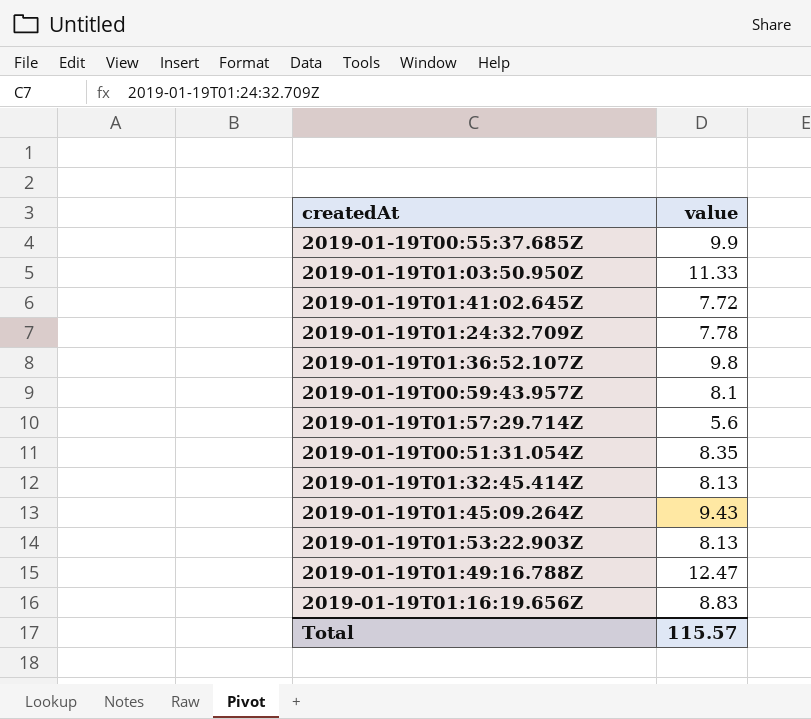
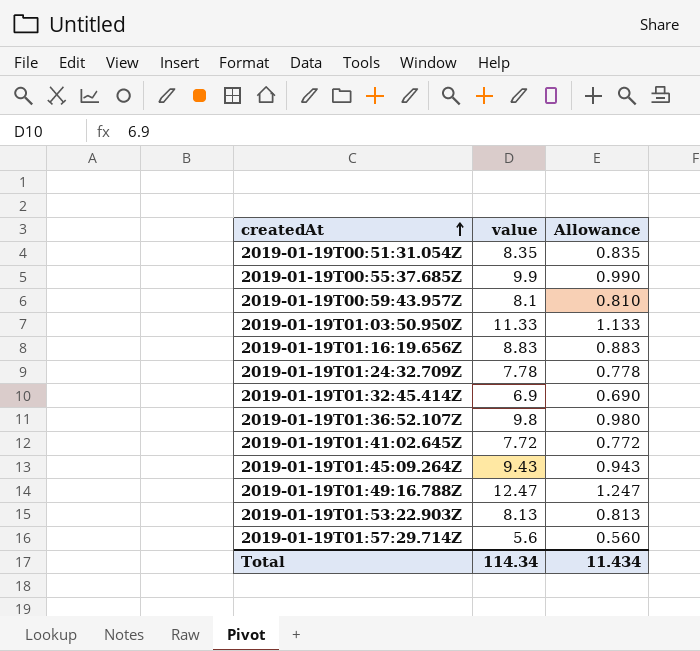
row order: none -> createdAt ascending
column Allowance | formula: none -> [value] * 0.1
2019-01-19T01:32:45.414Z | value: 8.13 -> 6.9
Total | value: 115.57 -> 114.34

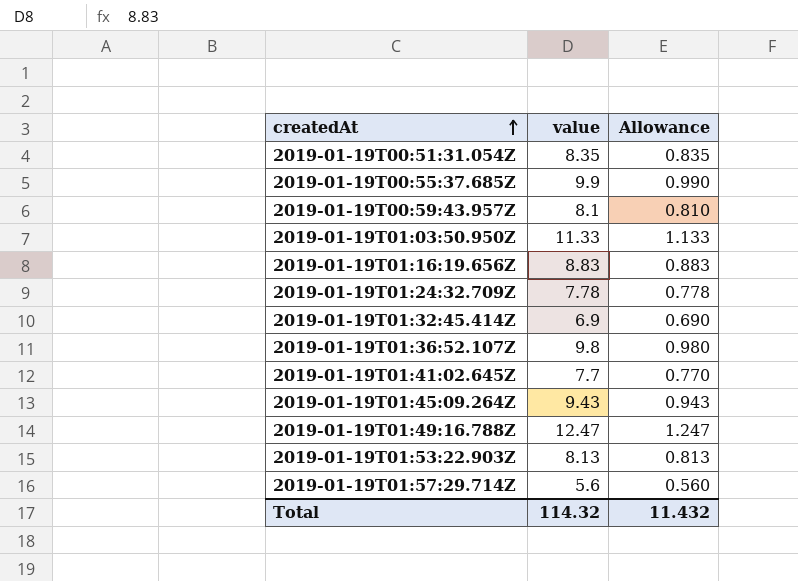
2019-01-19T01:41:02.645Z | value: 7.72 -> 7.7
2019-01-19T01:41:02.645Z | Allowance: 0.772 -> 0.770
Total | value: 114.34 -> 114.32
Total | Allowance: 11.434 -> 11.432

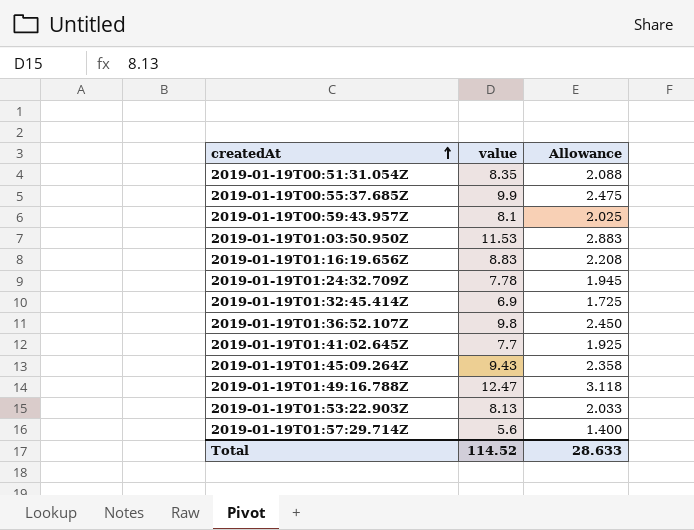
column Allowance | formula: [value] * 0.1 -> [value] * 0.25
2019-01-19T01:03:50.950Z | value: 11.33 -> 11.53
Total | value: 114.32 -> 114.52
Total | Allowance: 11.432 -> 28.633

